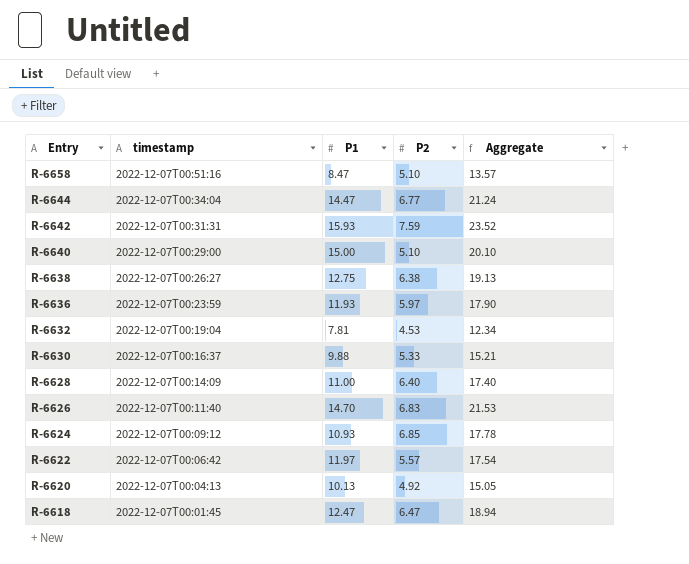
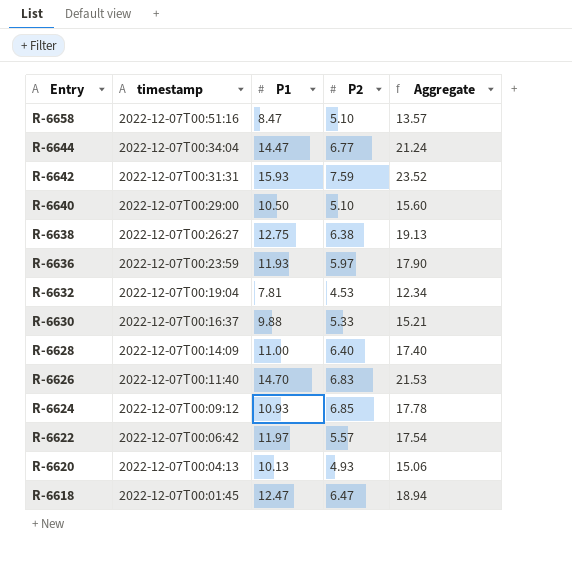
R-6640 | P1: 15.00 -> 10.50
R-6640 | Aggregate: 20.10 -> 15.60
R-6620 | P2: 4.92 -> 4.93
R-6620 | Aggregate: 15.05 -> 15.06

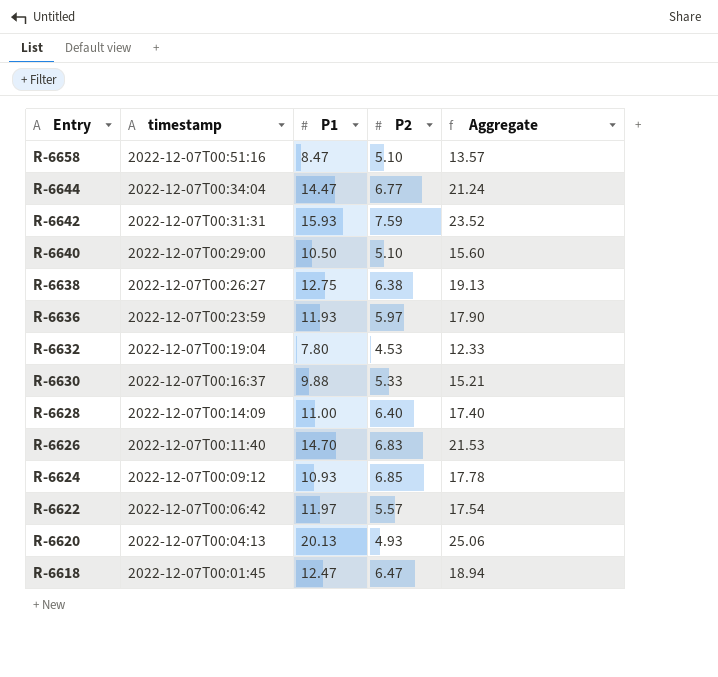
R-6632 | P1: 7.81 -> 7.80
R-6632 | Aggregate: 12.34 -> 12.33
R-6620 | P1: 10.13 -> 20.13
R-6620 | Aggregate: 15.06 -> 25.06

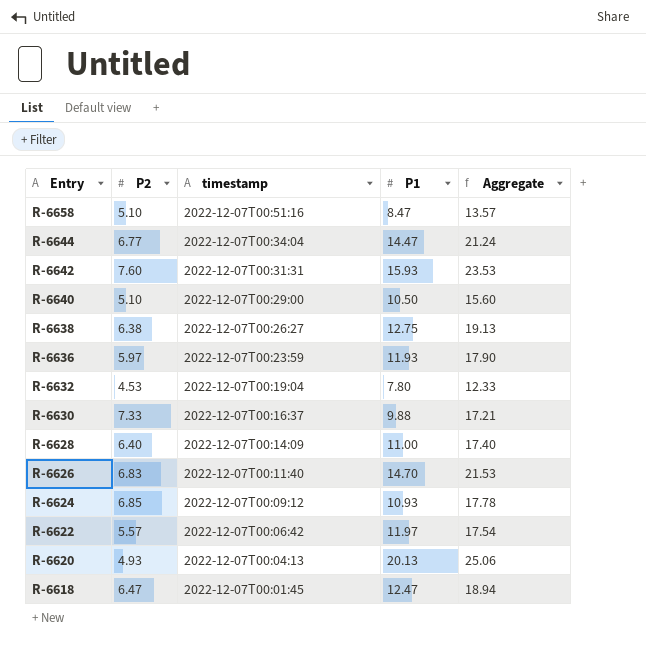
column P2 | position: 4 -> 2
R-6642 | P2: 7.59 -> 7.60
R-6642 | Aggregate: 23.52 -> 23.53
R-6630 | P2: 5.33 -> 7.33
R-6630 | Aggregate: 15.21 -> 17.21

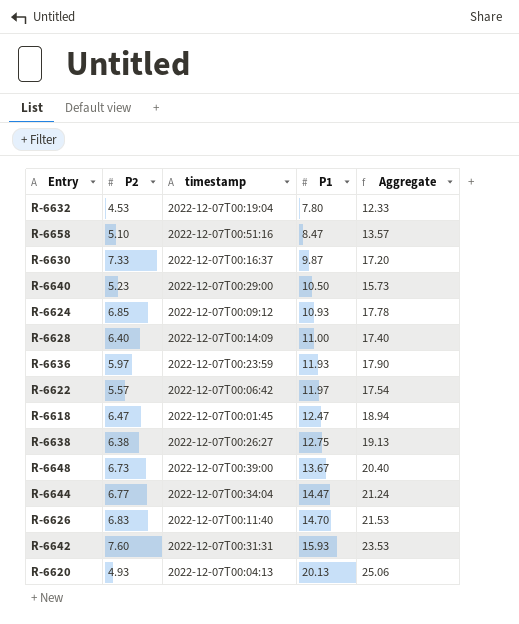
row order: Entry descending -> P1 ascending
R-6630 | P1: 9.88 -> 9.87
R-6630 | Aggregate: 17.21 -> 17.20
R-6640 | P2: 5.10 -> 5.23
R-6640 | Aggregate: 15.60 -> 15.73
row R-6648: none -> 6.73 | 2022-12-07T00:39:00 | 13.67 | 20.40

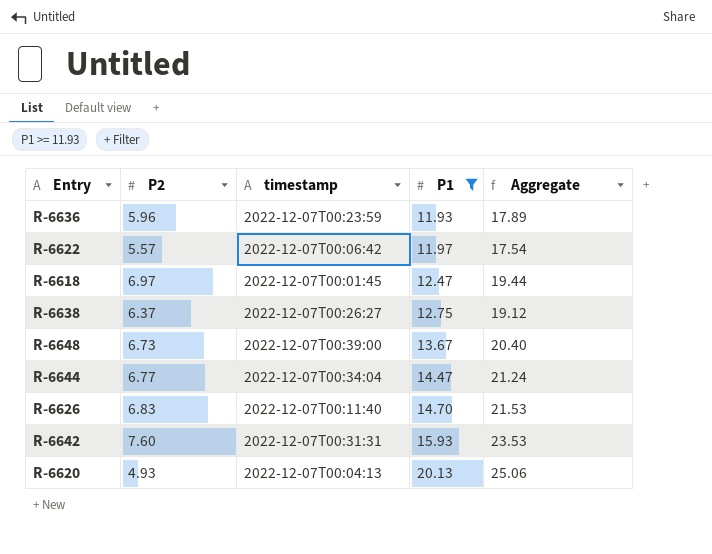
filter: none -> P1 >= 11.93
R-6636 | P2: 5.97 -> 5.96
R-6636 | Aggregate: 17.90 -> 17.89
R-6618 | P2: 6.47 -> 6.97
R-6618 | Aggregate: 18.94 -> 19.44
R-6638 | P2: 6.38 -> 6.37
R-6638 | Aggregate: 19.13 -> 19.12

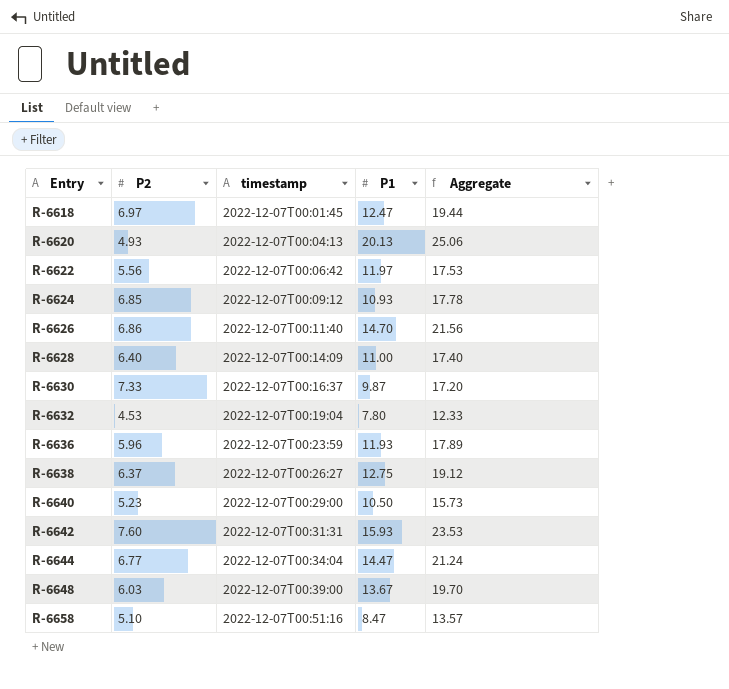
filter: P1 >= 11.93 -> none
row order: P1 ascending -> Entry ascending
R-6622 | P2: 5.57 -> 5.56
R-6622 | Aggregate: 17.54 -> 17.53
R-6626 | P2: 6.83 -> 6.86
R-6626 | Aggregate: 21.53 -> 21.56
R-6648 | P2: 6.73 -> 6.03
R-6648 | Aggregate: 20.40 -> 19.70

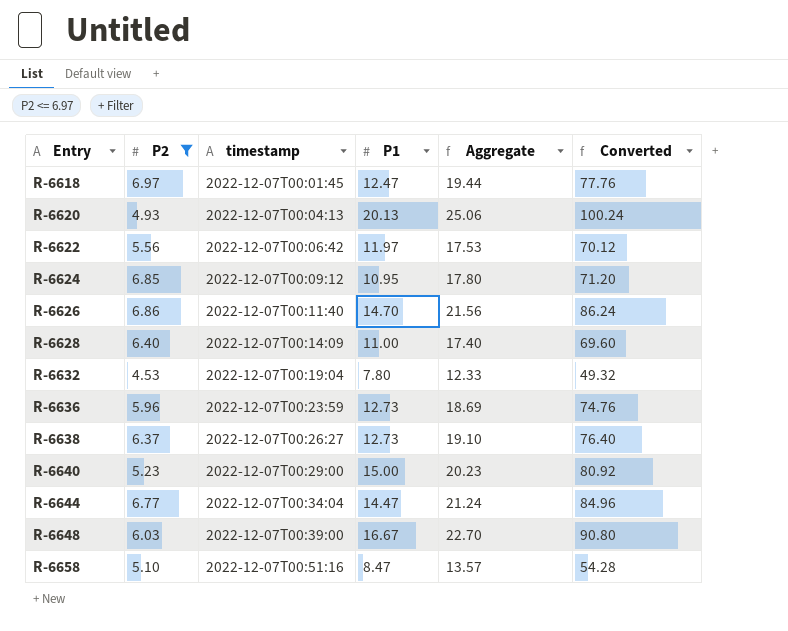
filter: none -> P2 <= 6.97
column Converted | formula: none -> [Aggregate] * 4
R-6624 | P1: 10.93 -> 10.95
R-6624 | Aggregate: 17.78 -> 17.80
R-6636 | P1: 11.93 -> 12.73
R-6636 | Aggregate: 17.89 -> 18.69
R-6638 | P1: 12.75 -> 12.73
R-6638 | Aggregate: 19.12 -> 19.10
R-6640 | P1: 10.50 -> 15.00
R-6640 | Aggregate: 15.73 -> 20.23
R-6648 | P1: 13.67 -> 16.67
R-6648 | Aggregate: 19.70 -> 22.70

